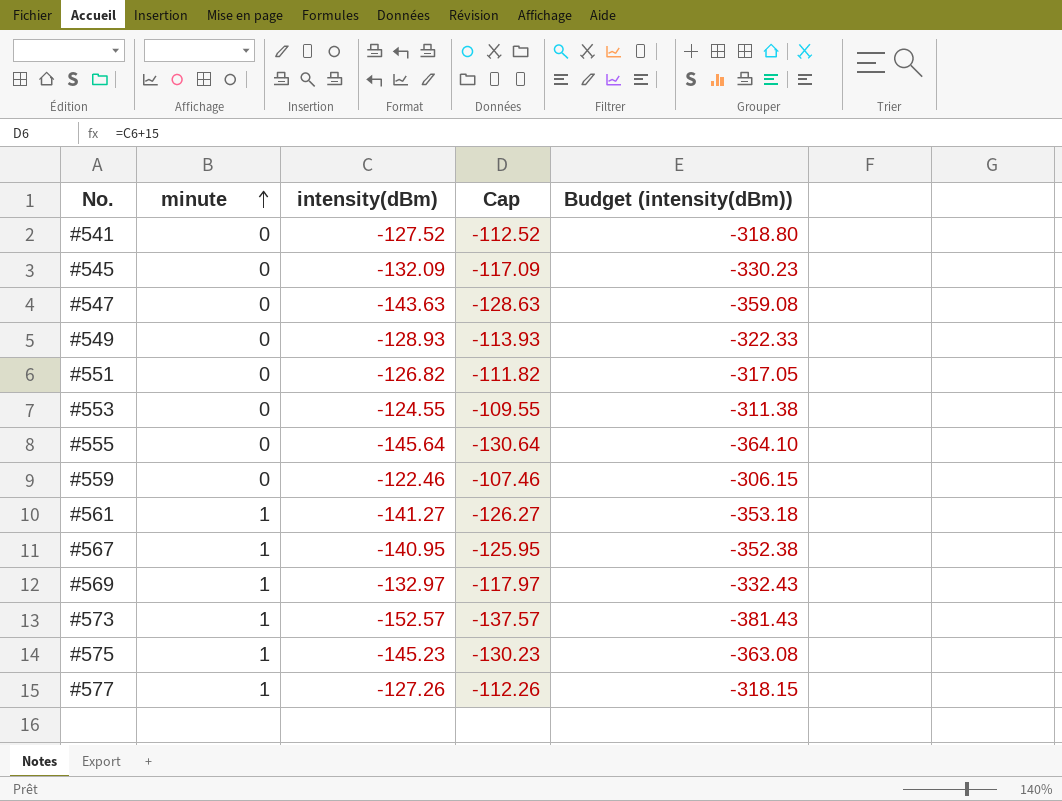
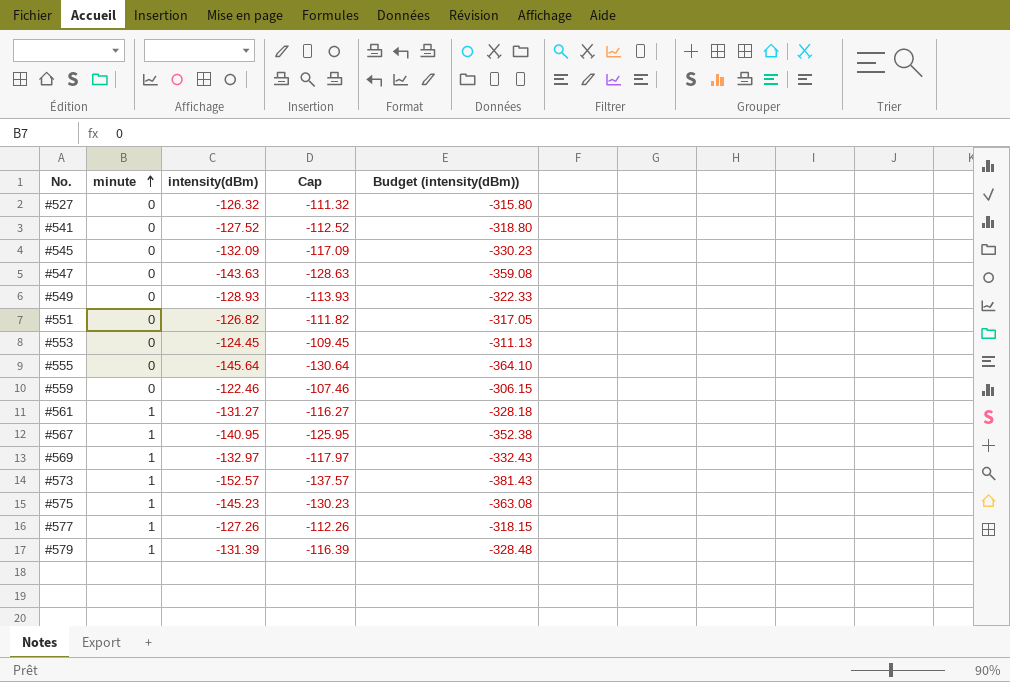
row #527: none -> 0 | -126.32 | -111.32 | -315.80
#553 | intensity(dBm): -124.55 -> -124.45
#553 | Cap: -109.55 -> -109.45
#553 | Budget (intensity(dBm)): -311.38 -> -311.13
#561 | intensity(dBm): -141.27 -> -131.27
#561 | Cap: -126.27 -> -116.27
#561 | Budget (intensity(dBm)): -353.18 -> -328.18
row #579: none -> 1 | -131.39 | -116.39 | -328.48

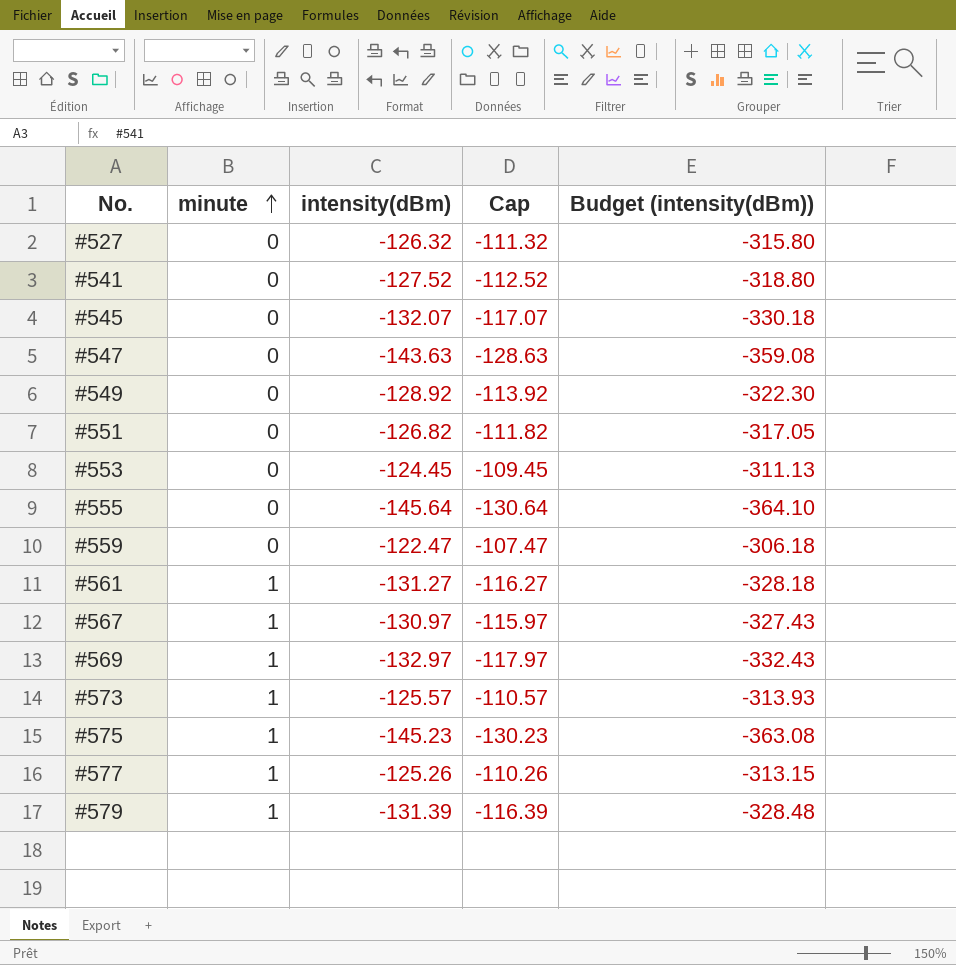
#545 | intensity(dBm): -132.09 -> -132.07
#545 | Cap: -117.09 -> -117.07
#545 | Budget (intensity(dBm)): -330.23 -> -330.18
#549 | intensity(dBm): -128.93 -> -128.92
#549 | Cap: -113.93 -> -113.92
#549 | Budget (intensity(dBm)): -322.33 -> -322.30
#559 | intensity(dBm): -122.46 -> -122.47
#559 | Cap: -107.46 -> -107.47
#559 | Budget (intensity(dBm)): -306.15 -> -306.18
#567 | intensity(dBm): -140.95 -> -130.97
#567 | Cap: -125.95 -> -115.97
#567 | Budget (intensity(dBm)): -352.38 -> -327.43
#573 | intensity(dBm): -152.57 -> -125.57
#573 | Cap: -137.57 -> -110.57
#573 | Budget (intensity(dBm)): -381.43 -> -313.93
#577 | intensity(dBm): -127.26 -> -125.26
#577 | Cap: -112.26 -> -110.26
#577 | Budget (intensity(dBm)): -318.15 -> -313.15

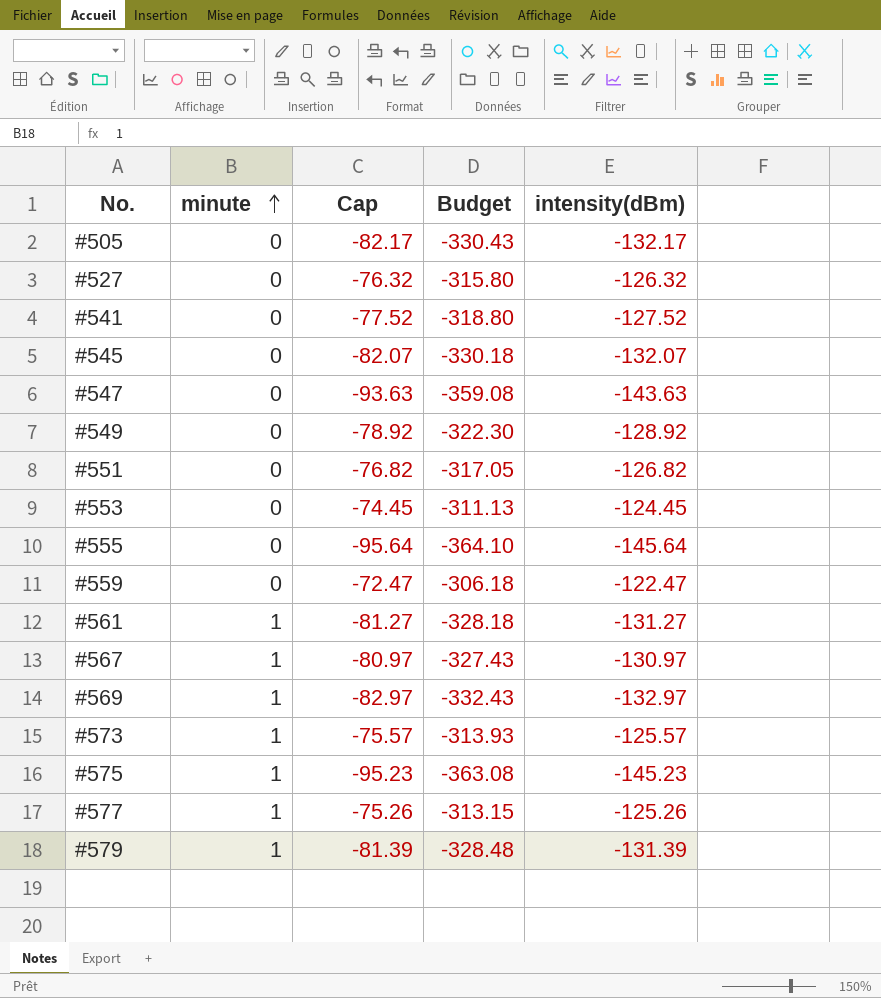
column Cap | formula: [intensity(dBm)] + 15 -> [intensity(dBm)] + 50
column name: Budget (intensity(dBm)) -> Budget
column intensity(dBm) | position: 3 -> 5
row #505: none -> 0 | -82.17 | -330.43 | -132.17

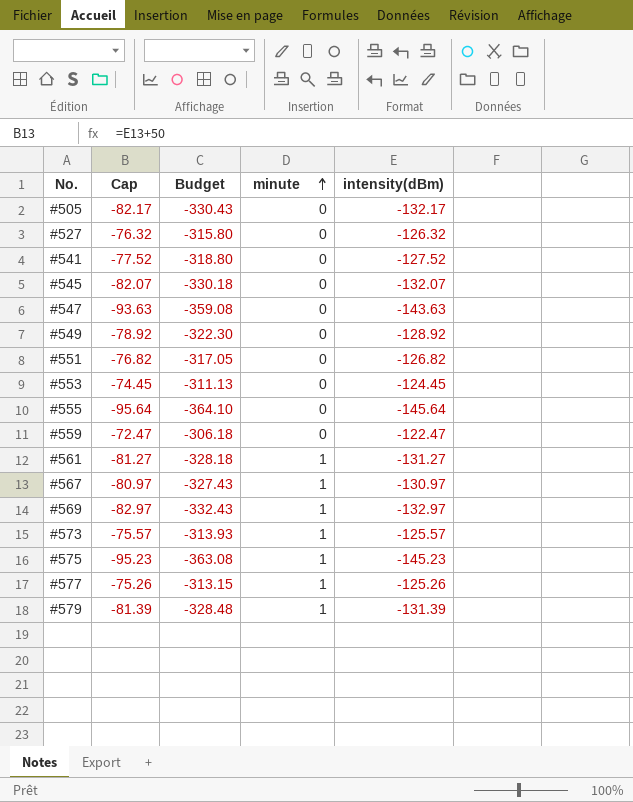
column minute | position: 2 -> 4

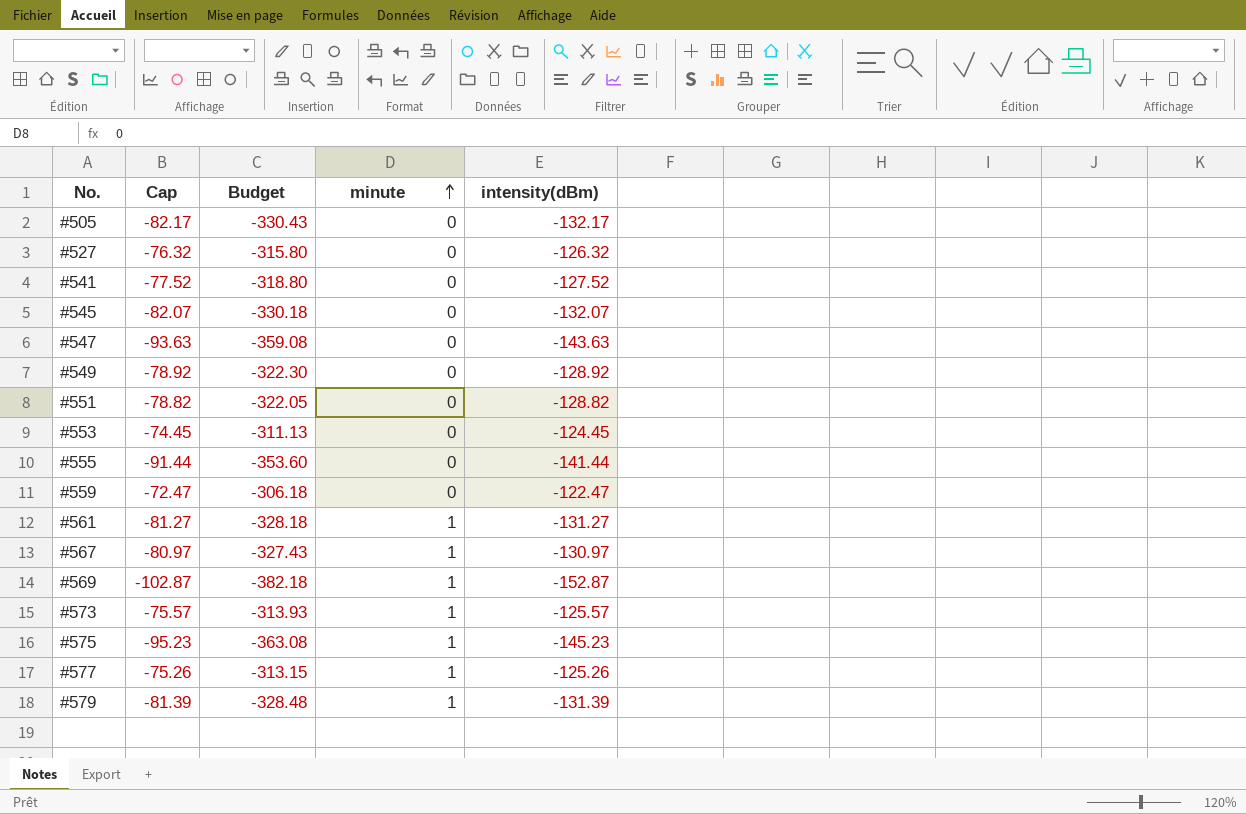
#551 | Cap: -76.82 -> -78.82
#551 | Budget: -317.05 -> -322.05
#551 | intensity(dBm): -126.82 -> -128.82
#555 | Cap: -95.64 -> -91.44
#555 | Budget: -364.10 -> -353.60
#555 | intensity(dBm): -145.64 -> -141.44
#569 | Cap: -82.97 -> -102.87
#569 | Budget: -332.43 -> -382.18
#569 | intensity(dBm): -132.97 -> -152.87

